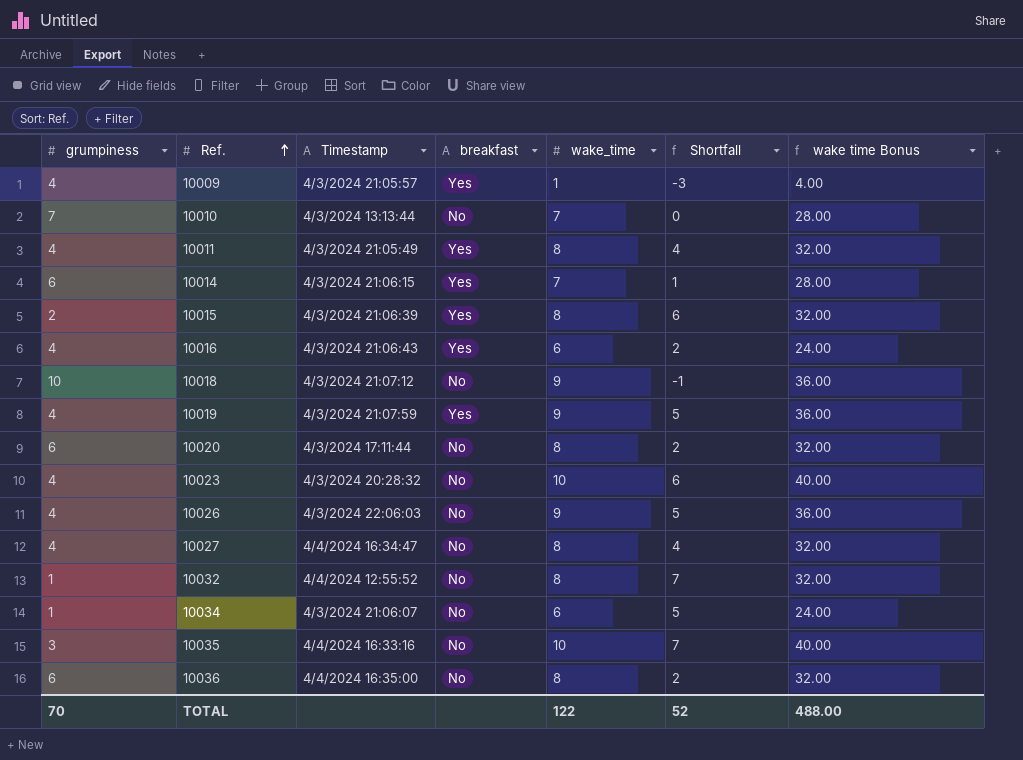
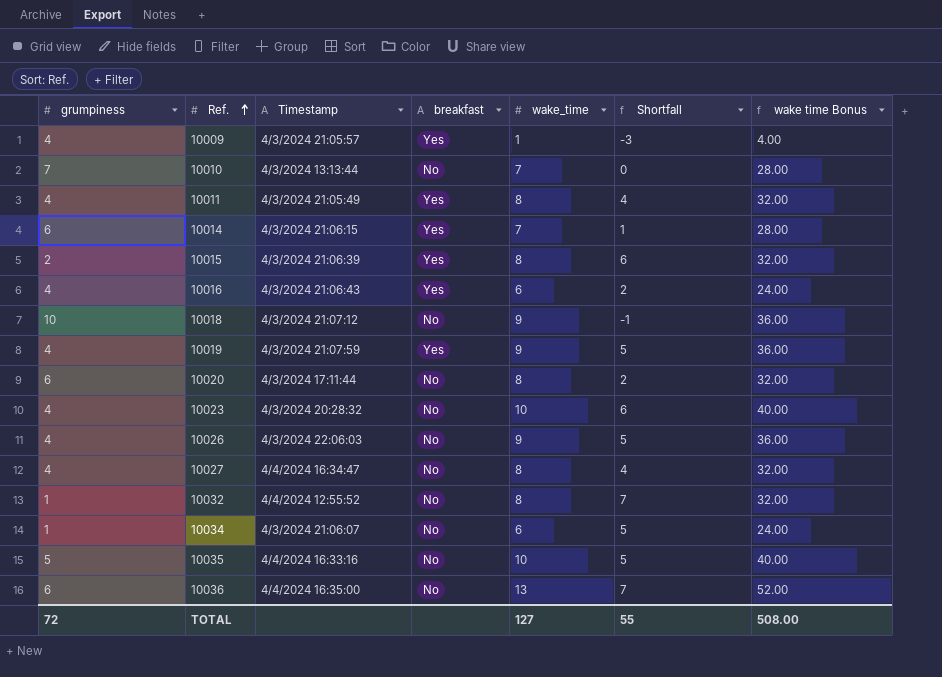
10035 | grumpiness: 3 -> 5
10035 | Shortfall: 7 -> 5
10036 | wake_time: 8 -> 13
10036 | Shortfall: 2 -> 7
10036 | wake time Bonus: 32.00 -> 52.00
TOTAL | grumpiness: 70 -> 72
TOTAL | wake_time: 122 -> 127
TOTAL | Shortfall: 52 -> 55
TOTAL | wake time Bonus: 488.00 -> 508.00

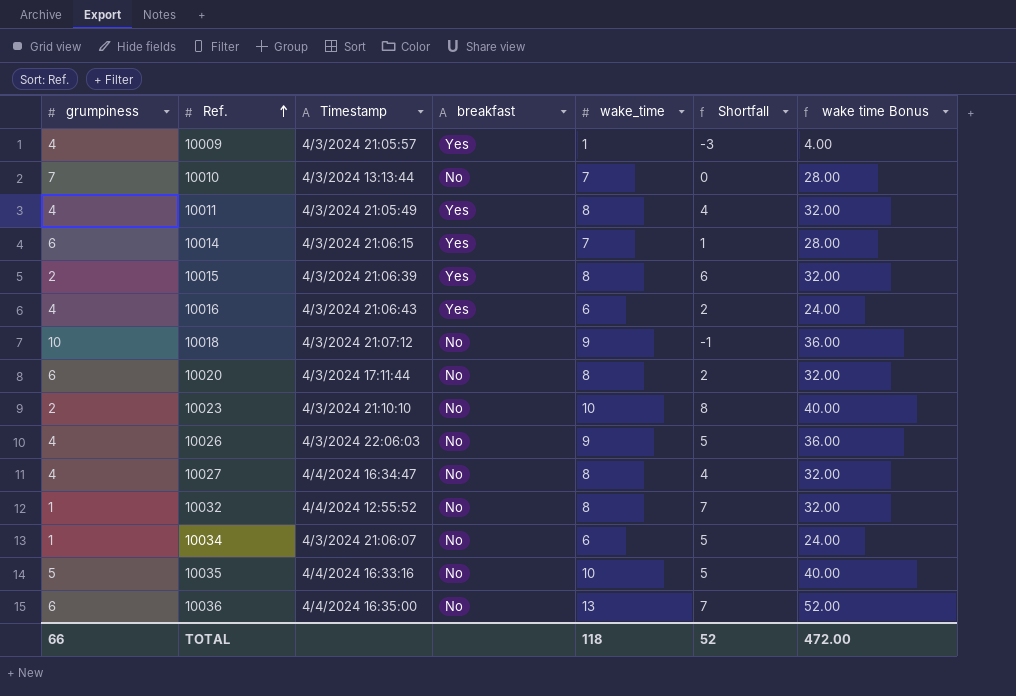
row 10019: 4 | 4/3/2024 21:07:59 | Yes | 9 | 5 | 36.00 -> none
10023 | grumpiness: 4 -> 2
10023 | Timestamp: 4/3/2024 20:28:32 -> 4/3/2024 21:10:10
10023 | Shortfall: 6 -> 8
TOTAL | grumpiness: 72 -> 66
TOTAL | wake_time: 127 -> 118
TOTAL | Shortfall: 55 -> 52
TOTAL | wake time Bonus: 508.00 -> 472.00

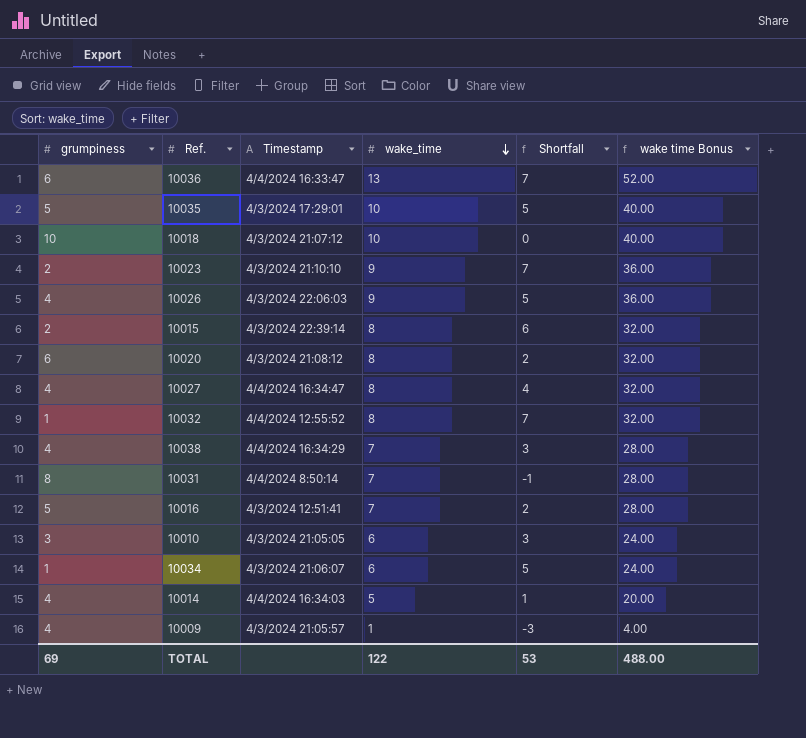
row order: Ref. ascending -> wake_time descending
column breakfast | position: 4 -> none
row 10011: 4 | 4/3/2024 21:05:49 | Yes | 8 | 4 | 32.00 -> none
10036 | Timestamp: 4/4/2024 16:35:00 -> 4/4/2024 16:33:47
10035 | Timestamp: 4/4/2024 16:33:16 -> 4/3/2024 17:29:01
10018 | wake_time: 9 -> 10
10018 | Shortfall: -1 -> 0
10018 | wake time Bonus: 36.00 -> 40.00
10023 | wake_time: 10 -> 9
10023 | Shortfall: 8 -> 7
10023 | wake time Bonus: 40.00 -> 36.00
10015 | Timestamp: 4/3/2024 21:06:39 -> 4/3/2024 22:39:14
10020 | Timestamp: 4/3/2024 17:11:44 -> 4/3/2024 21:08:12
row 10038: none -> 4 | 4/4/2024 16:34:29 | 7 | 3 | 28.00
row 10031: none -> 8 | 4/4/2024 8:50:14 | 7 | -1 | 28.00
10016 | grumpiness: 4 -> 5
10016 | Timestamp: 4/3/2024 21:06:43 -> 4/3/2024 12:51:41
10016 | wake_time: 6 -> 7
10016 | wake time Bonus: 24.00 -> 28.00
10010 | grumpiness: 7 -> 3
10010 | Timestamp: 4/3/2024 13:13:44 -> 4/3/2024 21:05:05
10010 | wake_time: 7 -> 6
10010 | Shortfall: 0 -> 3
10010 | wake time Bonus: 28.00 -> 24.00
10014 | grumpiness: 6 -> 4
10014 | Timestamp: 4/3/2024 21:06:15 -> 4/4/2024 16:34:03
10014 | wake_time: 7 -> 5
10014 | wake time Bonus: 28.00 -> 20.00
TOTAL | grumpiness: 66 -> 69
TOTAL | wake_time: 118 -> 122
TOTAL | Shortfall: 52 -> 53
TOTAL | wake time Bonus: 472.00 -> 488.00

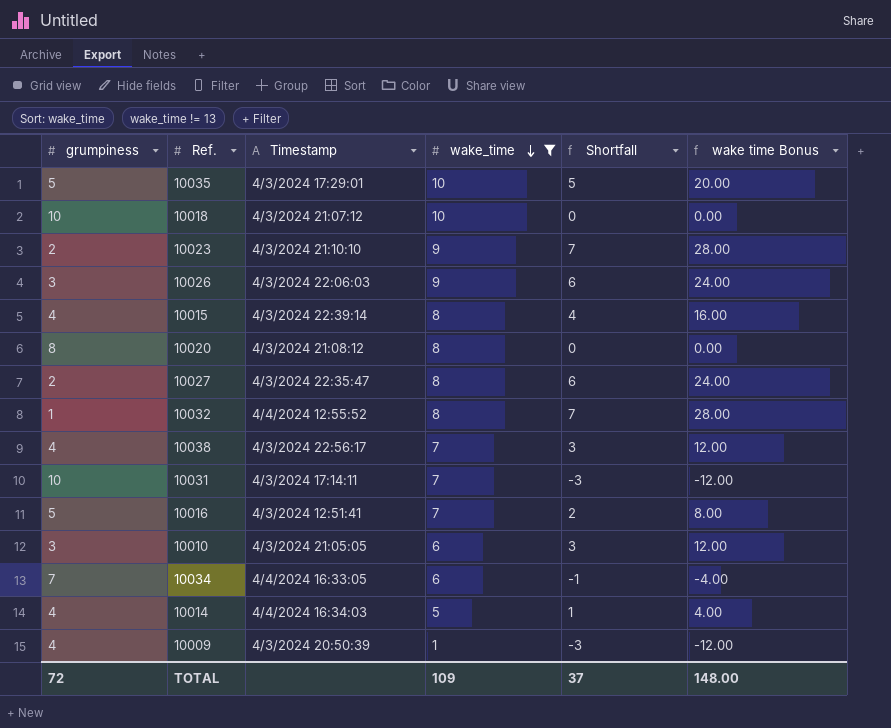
filter: none -> wake_time != 13
column wake time Bonus | formula: [wake_time] * 4 -> [Shortfall] * 4
10026 | grumpiness: 4 -> 3
10026 | Shortfall: 5 -> 6
10015 | grumpiness: 2 -> 4
10015 | Shortfall: 6 -> 4
10020 | grumpiness: 6 -> 8
10020 | Shortfall: 2 -> 0
10027 | grumpiness: 4 -> 2
10027 | Timestamp: 4/4/2024 16:34:47 -> 4/3/2024 22:35:47
10027 | Shortfall: 4 -> 6
10038 | Timestamp: 4/4/2024 16:34:29 -> 4/3/2024 22:56:17
10031 | grumpiness: 8 -> 10
10031 | Timestamp: 4/4/2024 8:50:14 -> 4/3/2024 17:14:11
10031 | Shortfall: -1 -> -3
10034 | grumpiness: 1 -> 7
10034 | Timestamp: 4/3/2024 21:06:07 -> 4/4/2024 16:33:05
10034 | Shortfall: 5 -> -1
10009 | Timestamp: 4/3/2024 21:05:57 -> 4/3/2024 20:50:39
TOTAL | grumpiness: 69 -> 72
TOTAL | wake_time: 122 -> 109
TOTAL | Shortfall: 53 -> 37
TOTAL | wake time Bonus: 488.00 -> 148.00

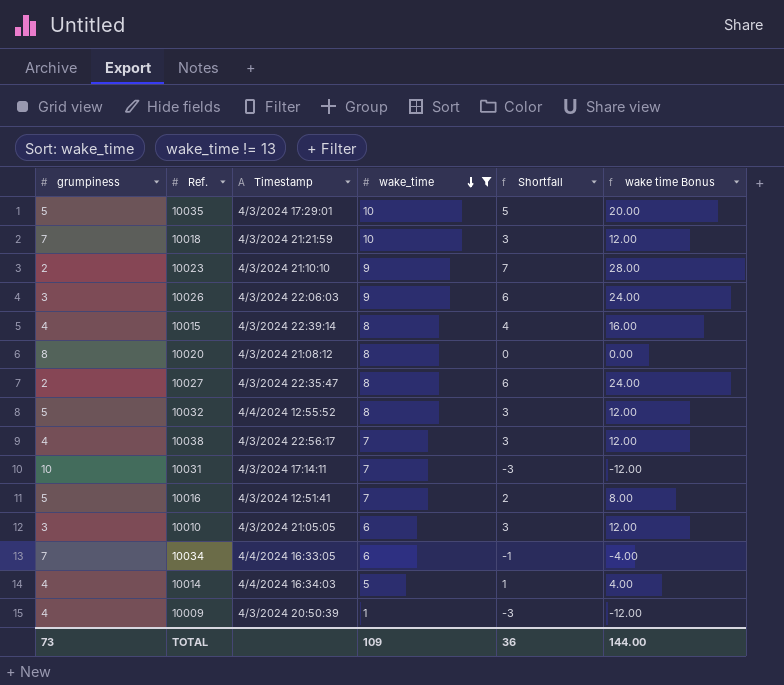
10018 | grumpiness: 10 -> 7
10018 | Timestamp: 4/3/2024 21:07:12 -> 4/3/2024 21:21:59
10018 | Shortfall: 0 -> 3
10018 | wake time Bonus: 0.00 -> 12.00
10032 | grumpiness: 1 -> 5
10032 | Shortfall: 7 -> 3
10032 | wake time Bonus: 28.00 -> 12.00
TOTAL | grumpiness: 72 -> 73
TOTAL | Shortfall: 37 -> 36
TOTAL | wake time Bonus: 148.00 -> 144.00

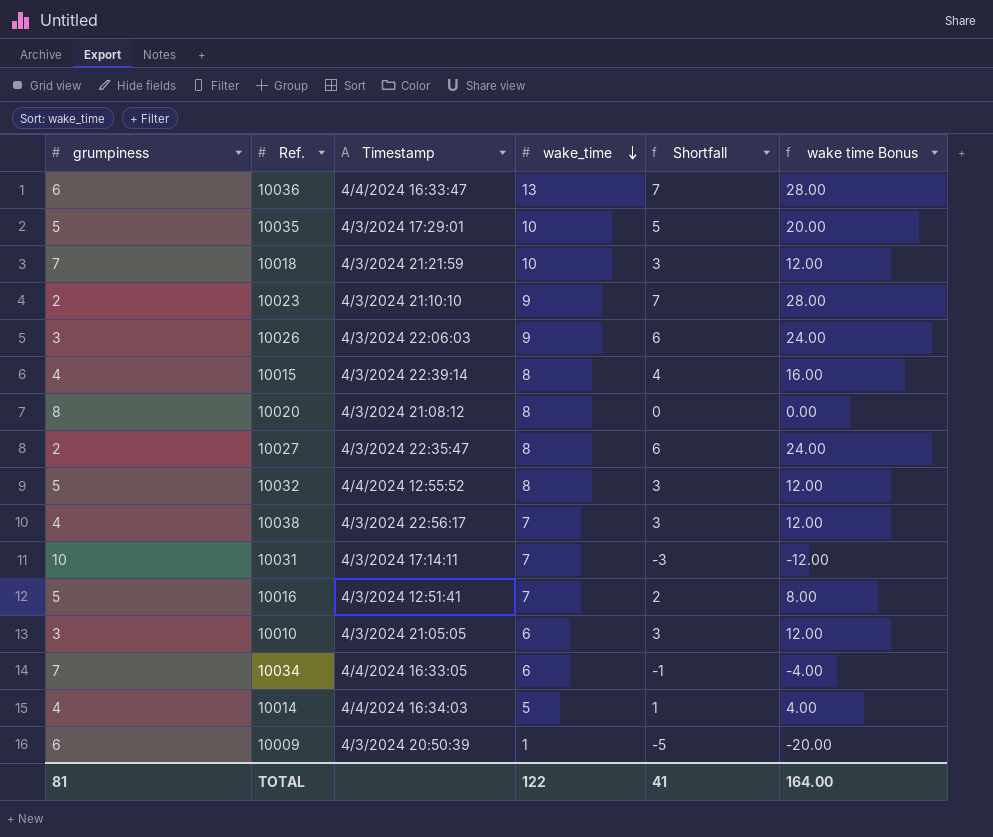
filter: wake_time != 13 -> none
10009 | grumpiness: 4 -> 6
10009 | Shortfall: -3 -> -5
10009 | wake time Bonus: -12.00 -> -20.00
TOTAL | grumpiness: 73 -> 81
TOTAL | wake_time: 109 -> 122
TOTAL | Shortfall: 36 -> 41
TOTAL | wake time Bonus: 144.00 -> 164.00

